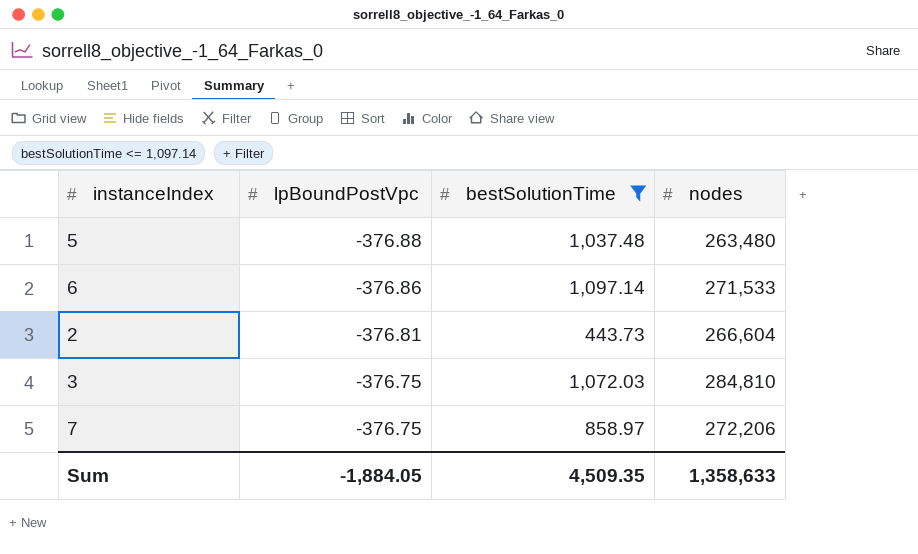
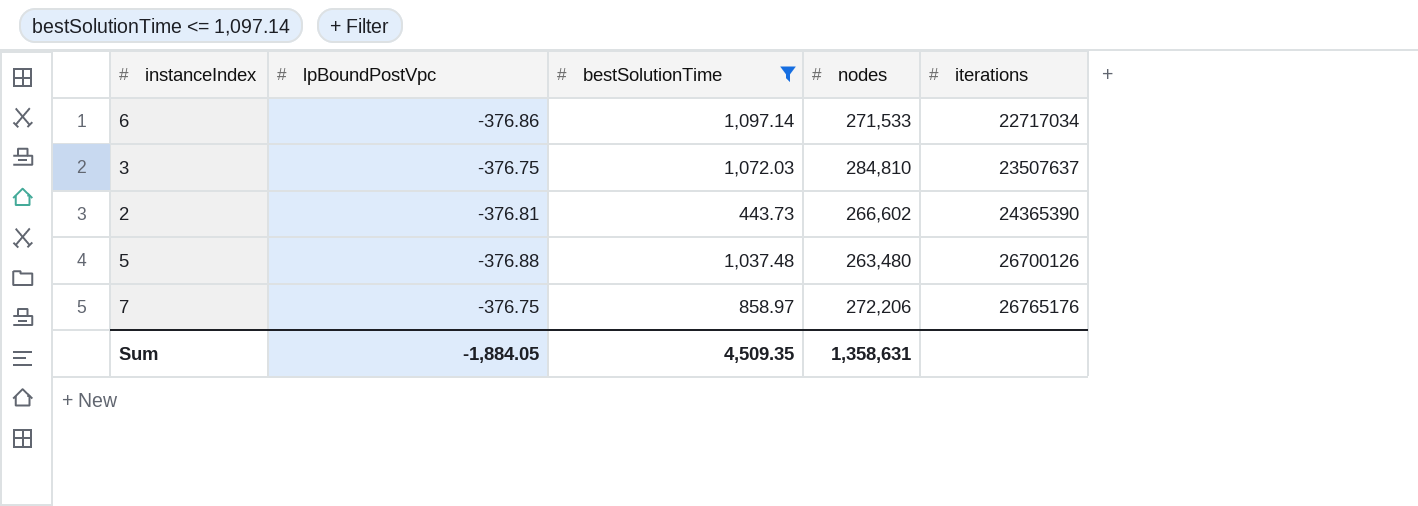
row order: lpBoundPostVpc ascending -> iterations ascending
column iterations | position: none -> 5
2 | nodes: 266,604 -> 266,602
Sum | nodes: 1,358,633 -> 1,358,631

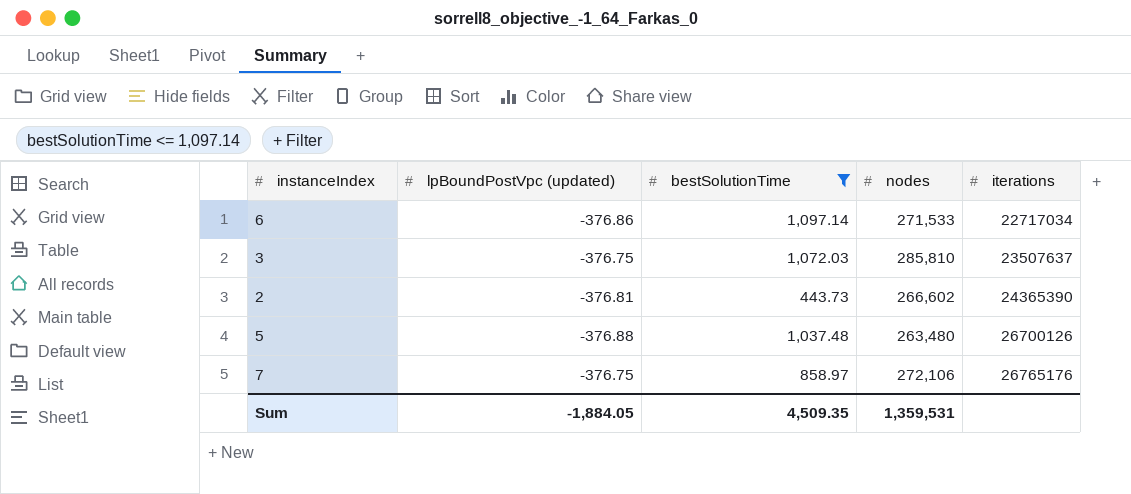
column name: lpBoundPostVpc -> lpBoundPostVpc (updated)
3 | nodes: 284,810 -> 285,810
7 | nodes: 272,206 -> 272,106
Sum | nodes: 1,358,631 -> 1,359,531

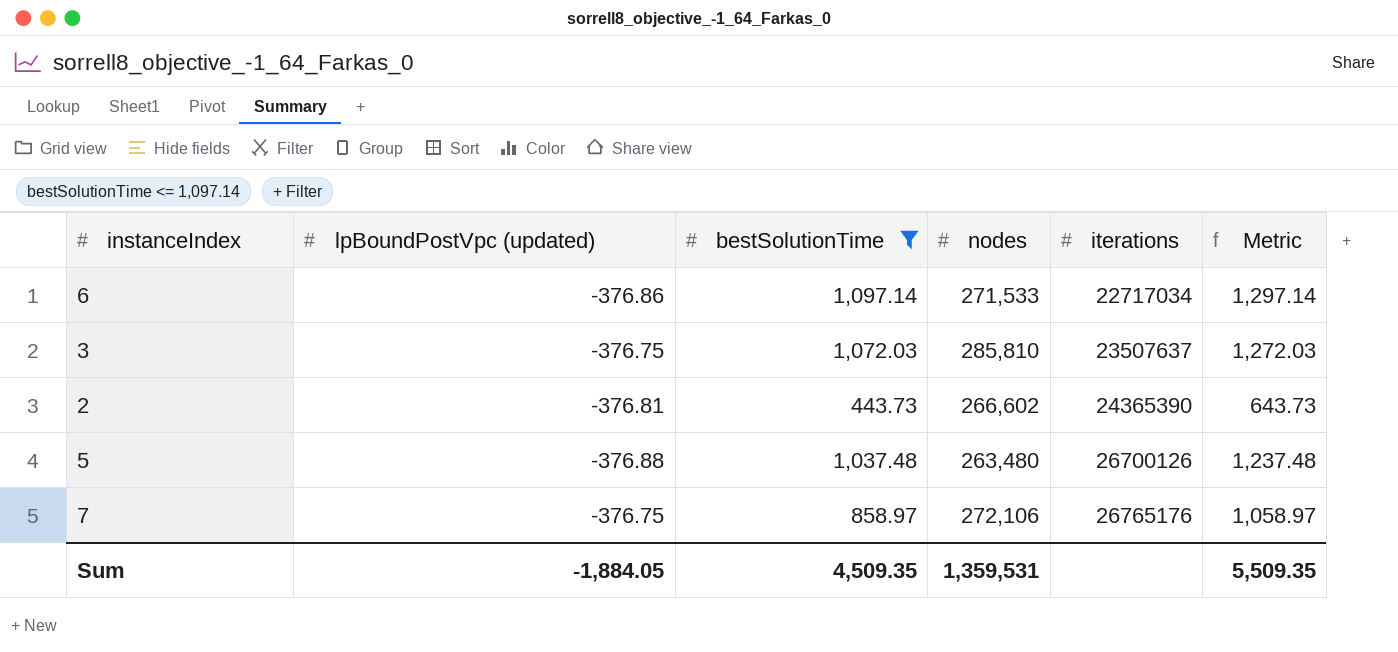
column Metric | formula: none -> [bestSolutionTime] + 200

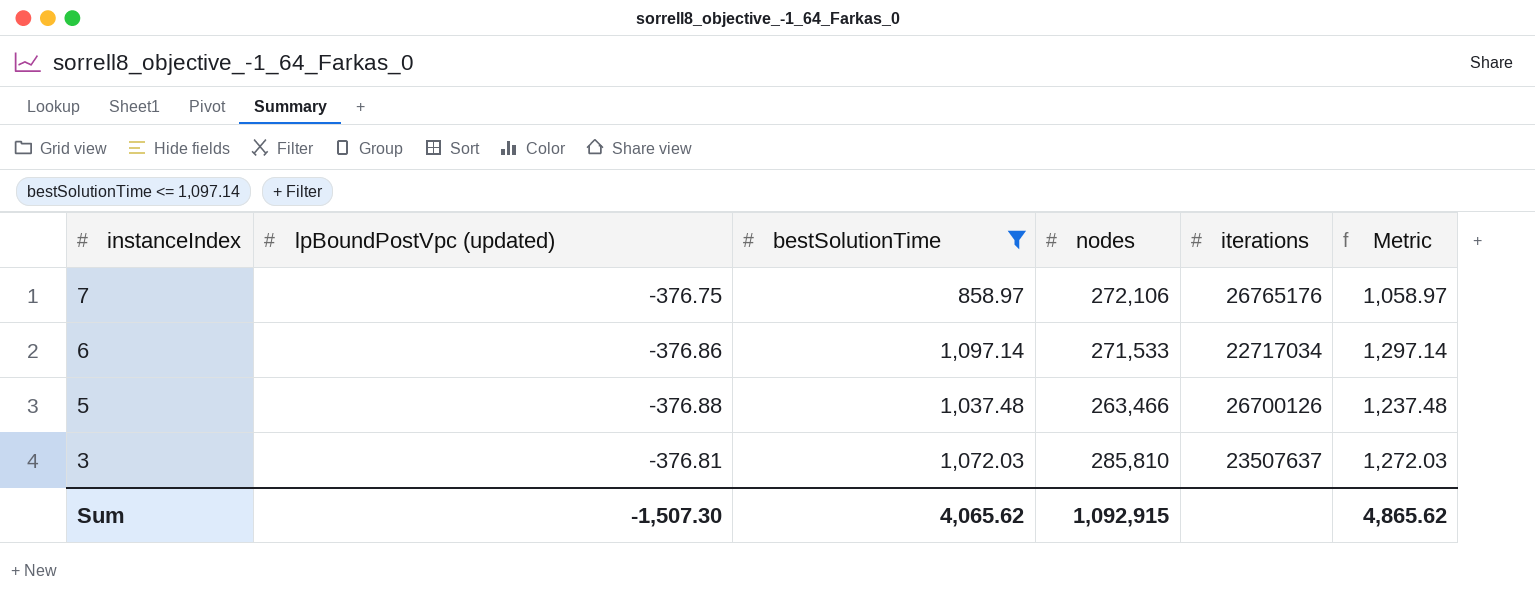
row order: iterations ascending -> instanceIndex descending
row 2: -376.81 | 443.73 | 266,602 | 24365390 | 643.73 -> none
5 | nodes: 263,480 -> 263,466
3 | lpBoundPostVpc (updated): -376.75 -> -376.81
Sum | lpBoundPostVpc (updated): -1,884.05 -> -1,507.30
Sum | bestSolutionTime: 4,509.35 -> 4,065.62
Sum | nodes: 1,359,531 -> 1,092,915
Sum | Metric: 5,509.35 -> 4,865.62

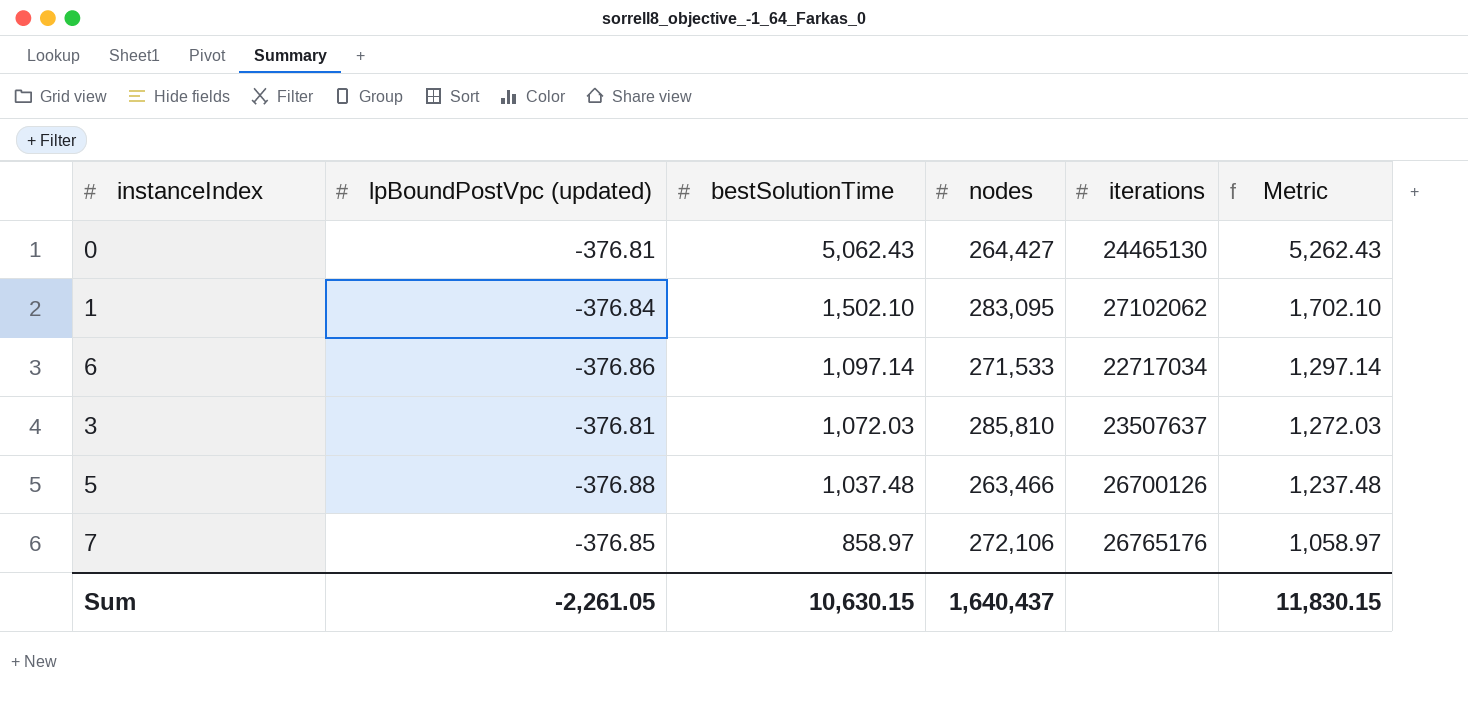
filter: bestSolutionTime <= 1,097.14 -> none
row order: instanceIndex descending -> bestSolutionTime descending
7 | lpBoundPostVpc (updated): -376.75 -> -376.85
Sum | lpBoundPostVpc (updated): -1,507.30 -> -2,261.05
Sum | bestSolutionTime: 4,065.62 -> 10,630.15
Sum | nodes: 1,092,915 -> 1,640,437
Sum | Metric: 4,865.62 -> 11,830.15

